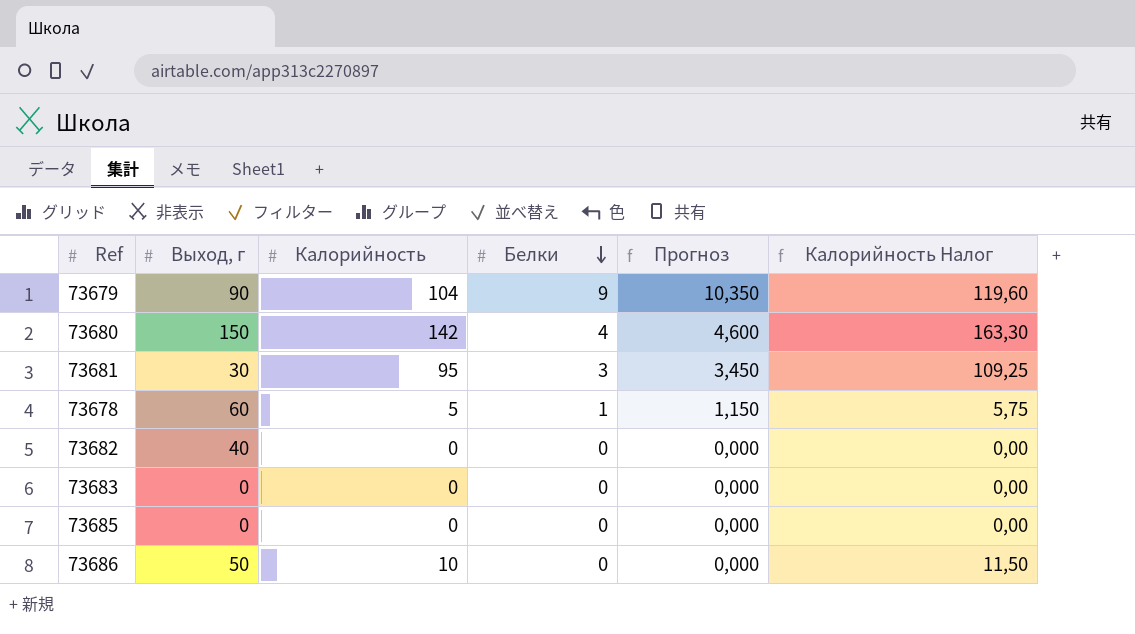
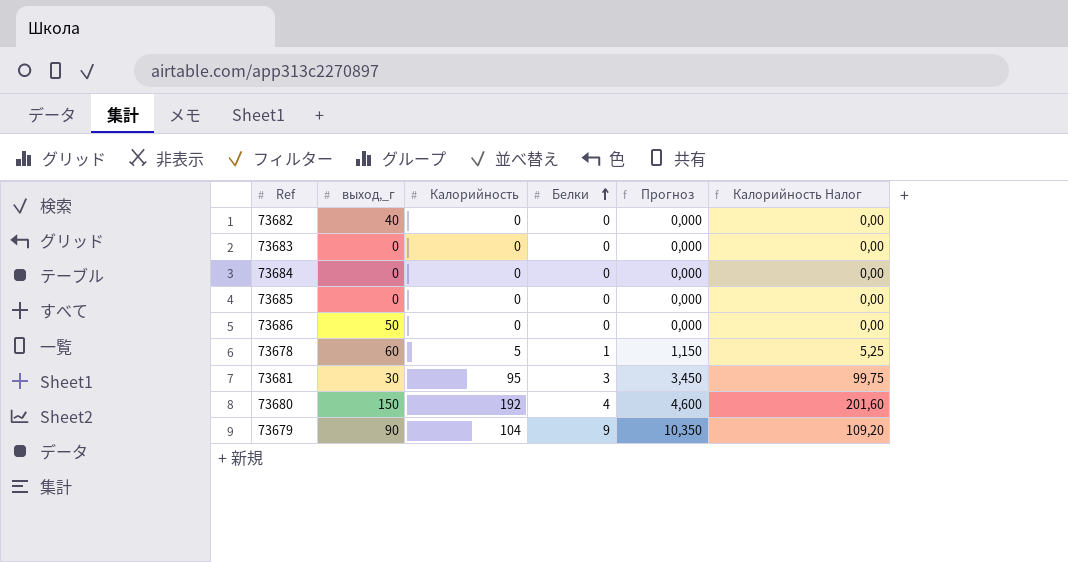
row order: Белки descending -> Белки ascending
column name: Выход, г -> выход,_г
column Калорийность Налог | formula: [Калорийность] * 1,15 -> [Калорийность] * 1,05
row 73684: none -> 0 | 0 | 0 | 0,000 | 0,00
73686 | Калорийность: 10 -> 0
73680 | Калорийность: 142 -> 192

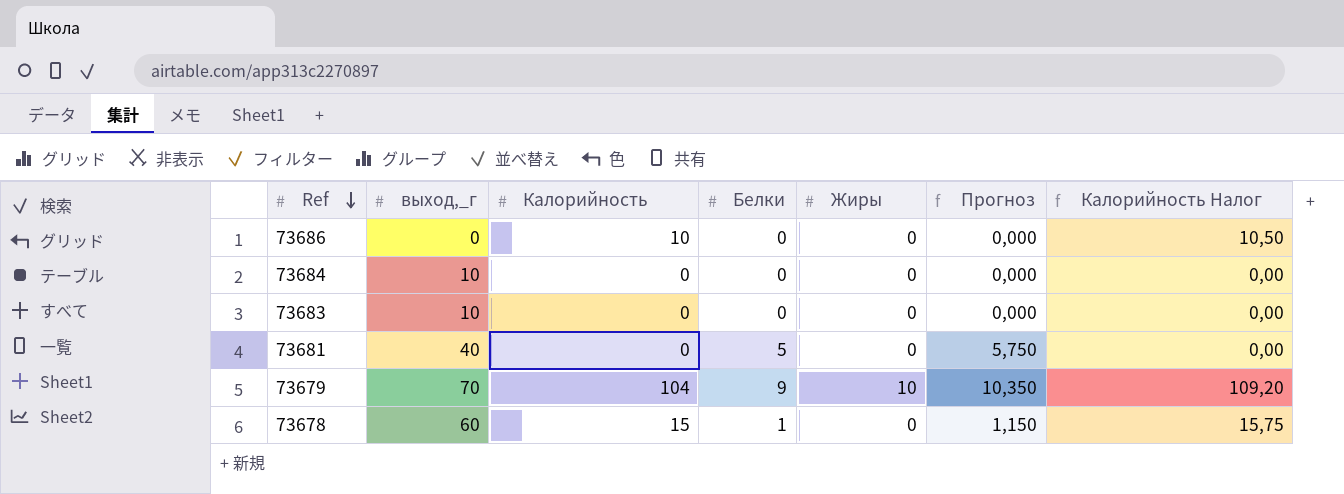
row order: Белки ascending -> Ref descending
column Жиры | position: none -> 5
row 73682: 40 | 0 | 0 | 0,000 | 0,00 -> none
row 73685: 0 | 0 | 0 | 0,000 | 0,00 -> none
row 73680: 150 | 192 | 4 | 4,600 | 201,60 -> none
73686 | выход,_г: 50 -> 0
73686 | Калорийность: 0 -> 10
73686 | Калорийность Налог: 0,00 -> 10,50
73684 | выход,_г: 0 -> 10
73683 | выход,_г: 0 -> 10
73681 | выход,_г: 30 -> 40
73681 | Калорийность: 95 -> 0
73681 | Белки: 3 -> 5
73681 | Прогноз: 3,450 -> 5,750
73681 | Калорийность Налог: 99,75 -> 0,00
73679 | выход,_г: 90 -> 70
73678 | Калорийность: 5 -> 15
73678 | Калорийность Налог: 5,25 -> 15,75

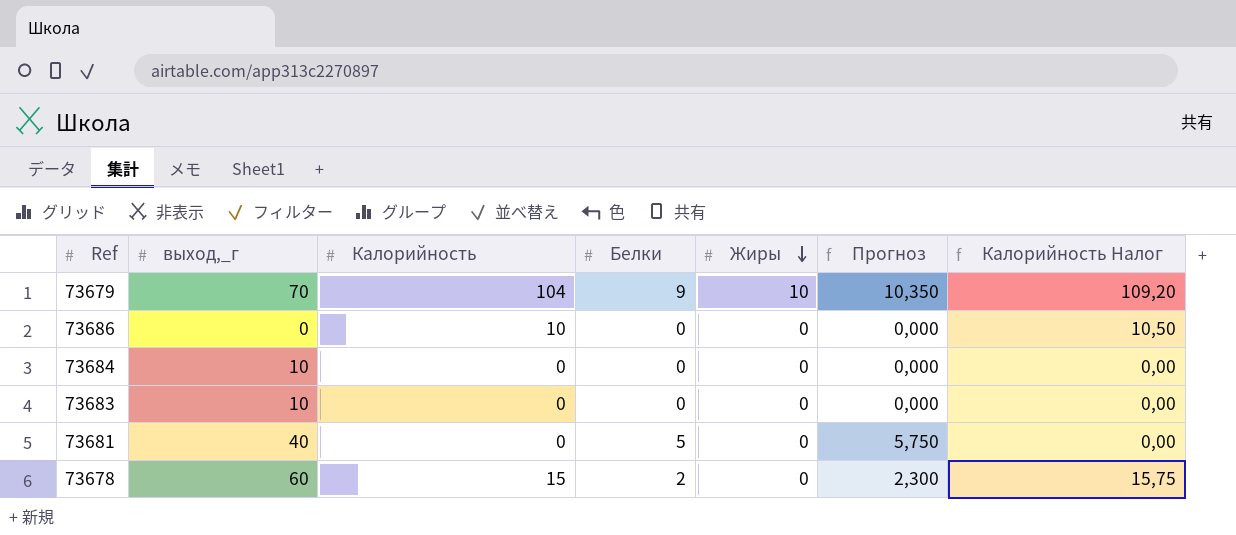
row order: Ref descending -> Жиры descending
73678 | Белки: 1 -> 2
73678 | Прогноз: 1,150 -> 2,300

